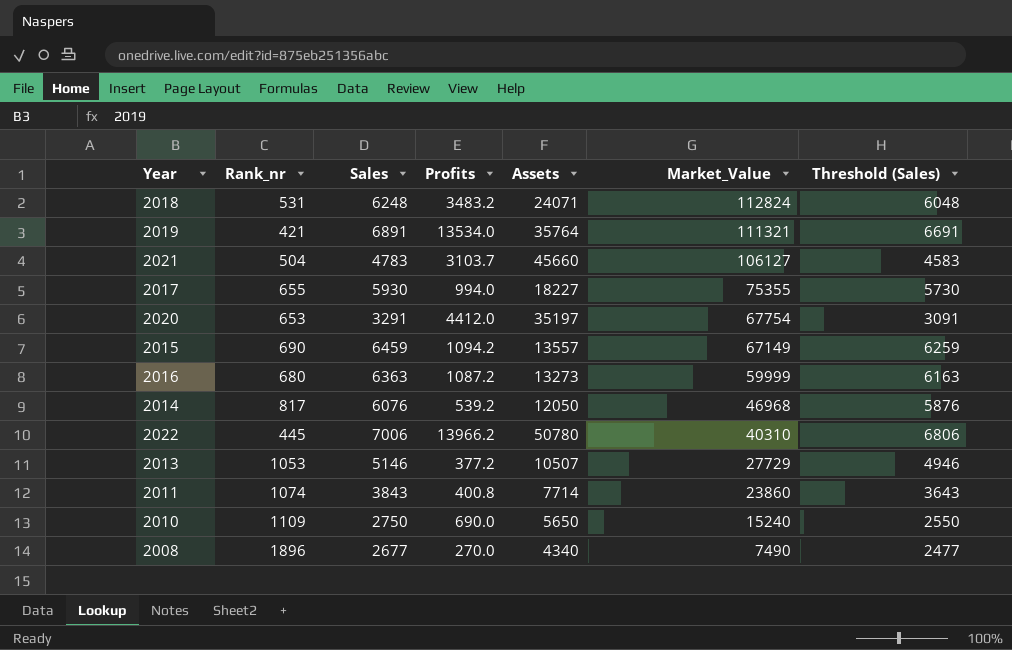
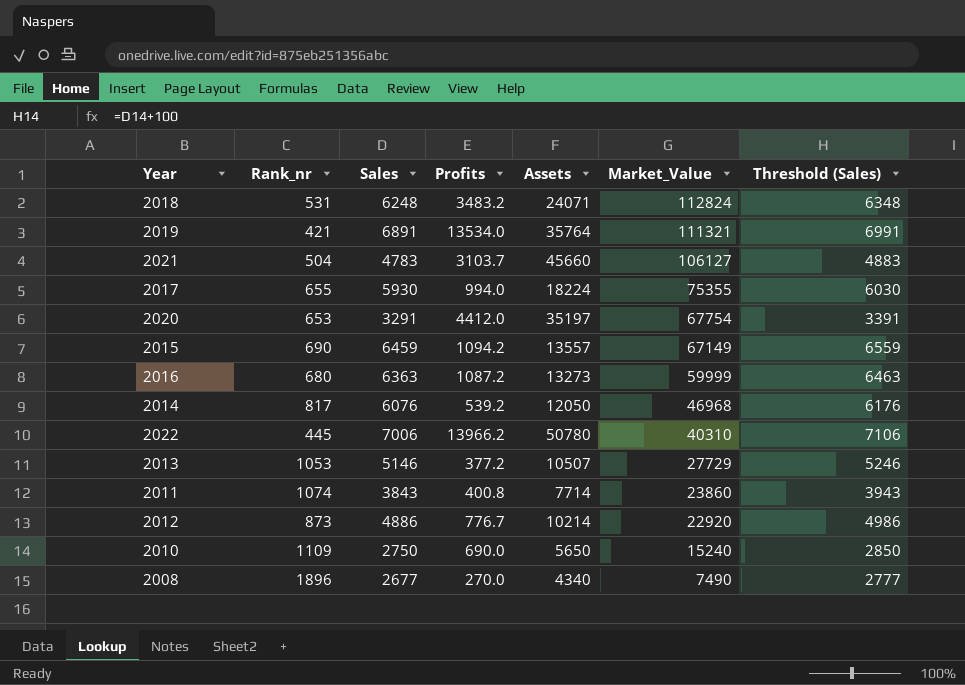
column Threshold (Sales) | formula: [Sales] - 200 -> [Sales] + 100
2017 | Assets: 18227 -> 18224
row 2012: none -> 873 | 4886 | 776.7 | 10214 | 22920 | 4986

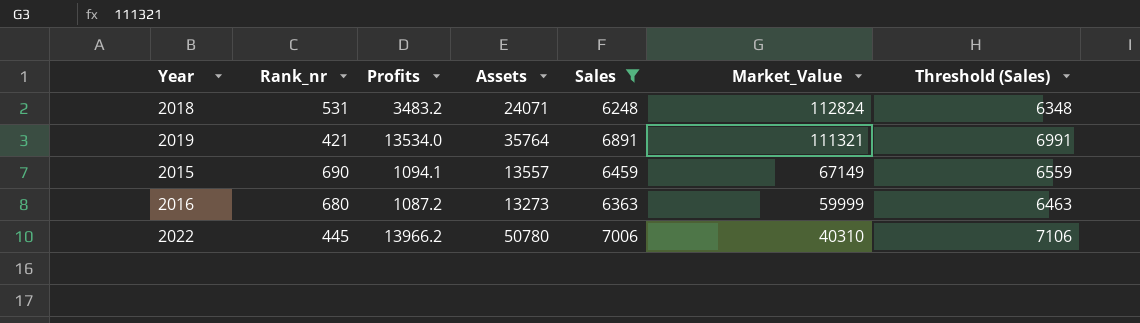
filter: none -> Sales >= 6248
column Sales | position: 3 -> 5
2015 | Profits: 1094.2 -> 1094.1

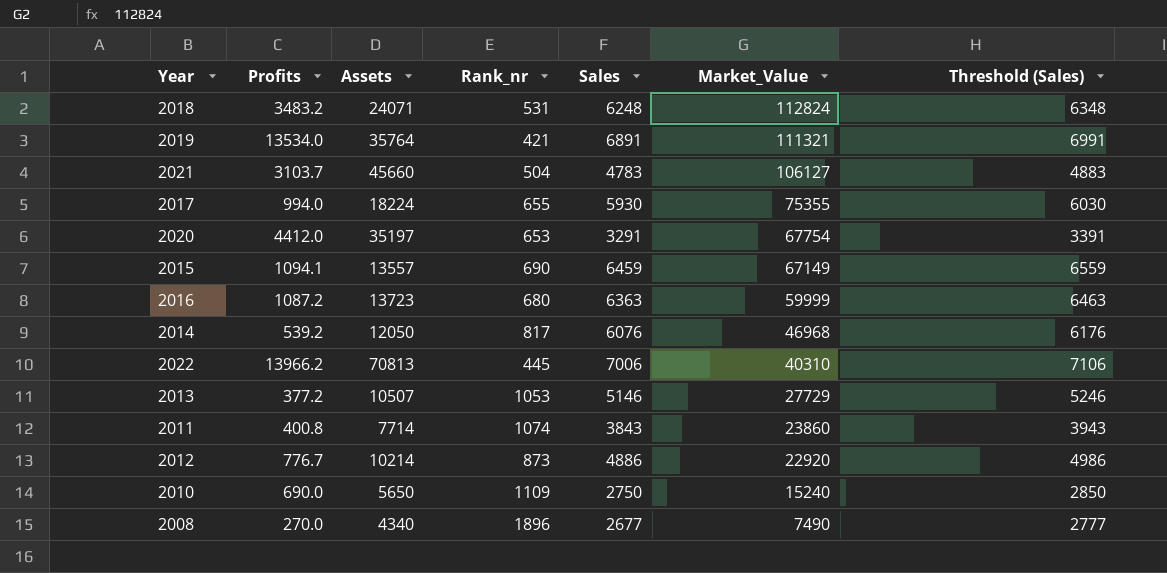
filter: Sales >= 6248 -> none
column Rank_nr | position: 2 -> 4
2016 | Assets: 13273 -> 13723
2022 | Assets: 50780 -> 70813

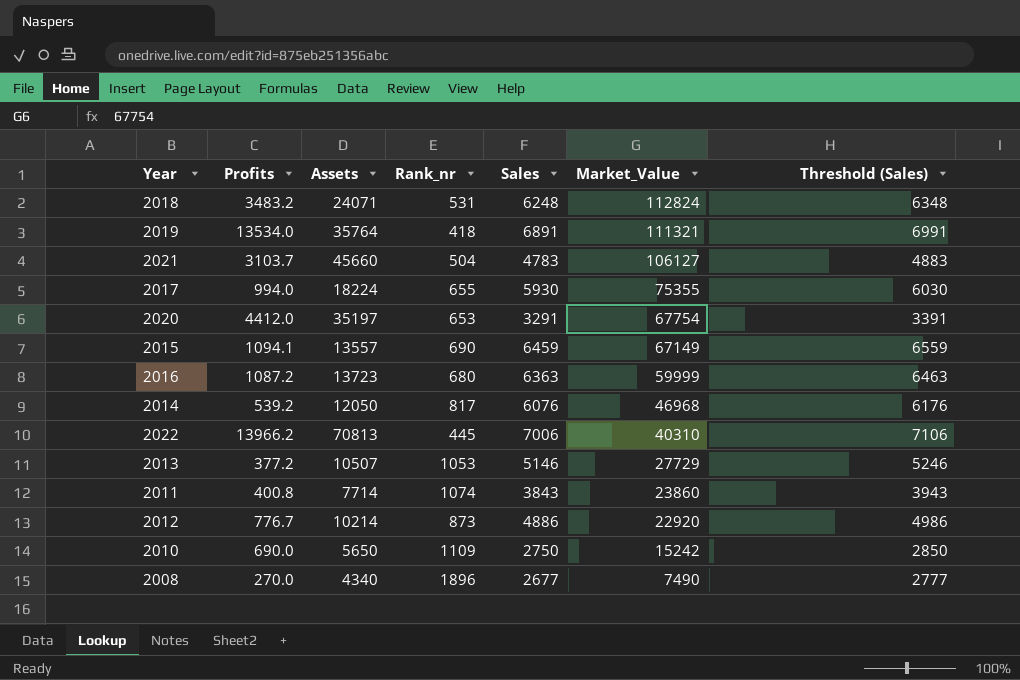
2019 | Rank_nr: 421 -> 418
2010 | Market_Value: 15240 -> 15242

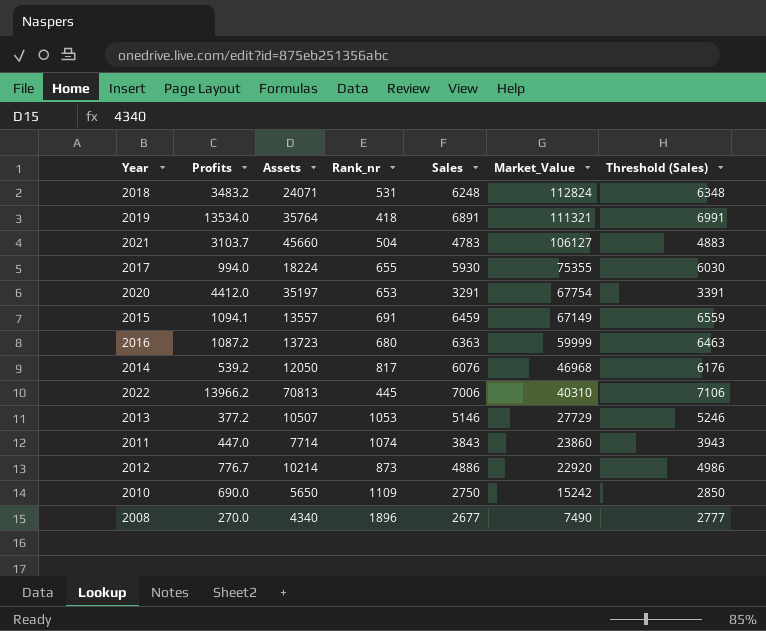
2015 | Rank_nr: 690 -> 691
2011 | Profits: 400.8 -> 447.0

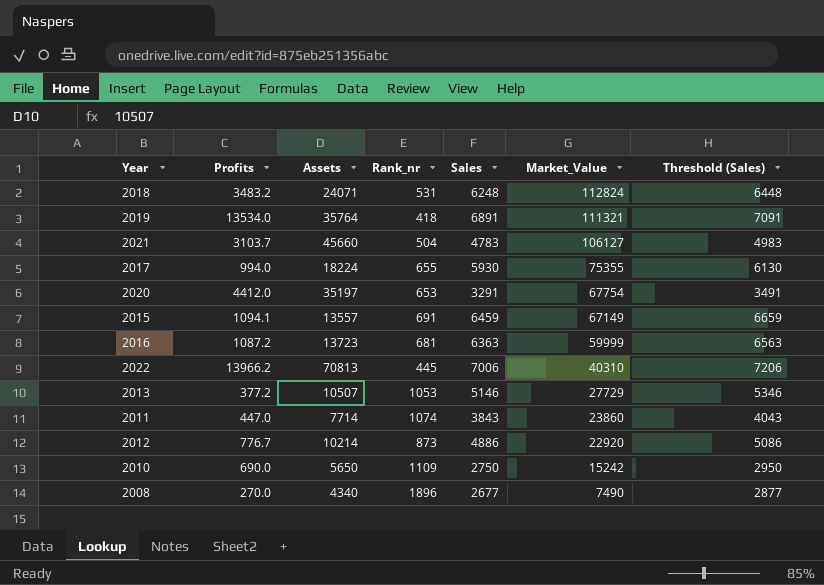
column Threshold (Sales) | formula: [Sales] + 100 -> [Sales] + 200
row 2014: 539.2 | 12050 | 817 | 6076 | 46968 | 6176 -> none
2016 | Rank_nr: 680 -> 681

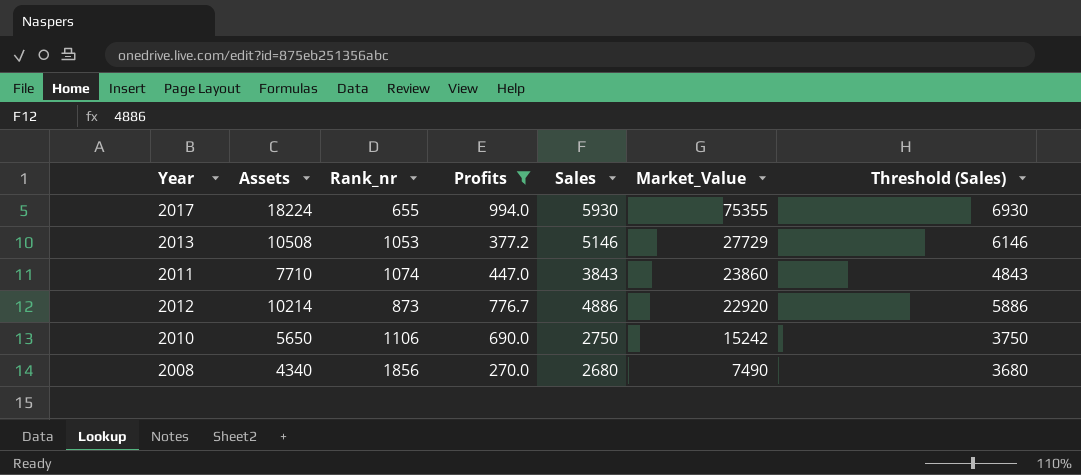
filter: none -> Profits <= 994.0
column Profits | position: 2 -> 4
column Threshold (Sales) | formula: [Sales] + 200 -> [Sales] + 1000
2013 | Assets: 10507 -> 10508
2011 | Assets: 7714 -> 7710
2010 | Rank_nr: 1109 -> 1106
2008 | Rank_nr: 1896 -> 1856
2008 | Sales: 2677 -> 2680

